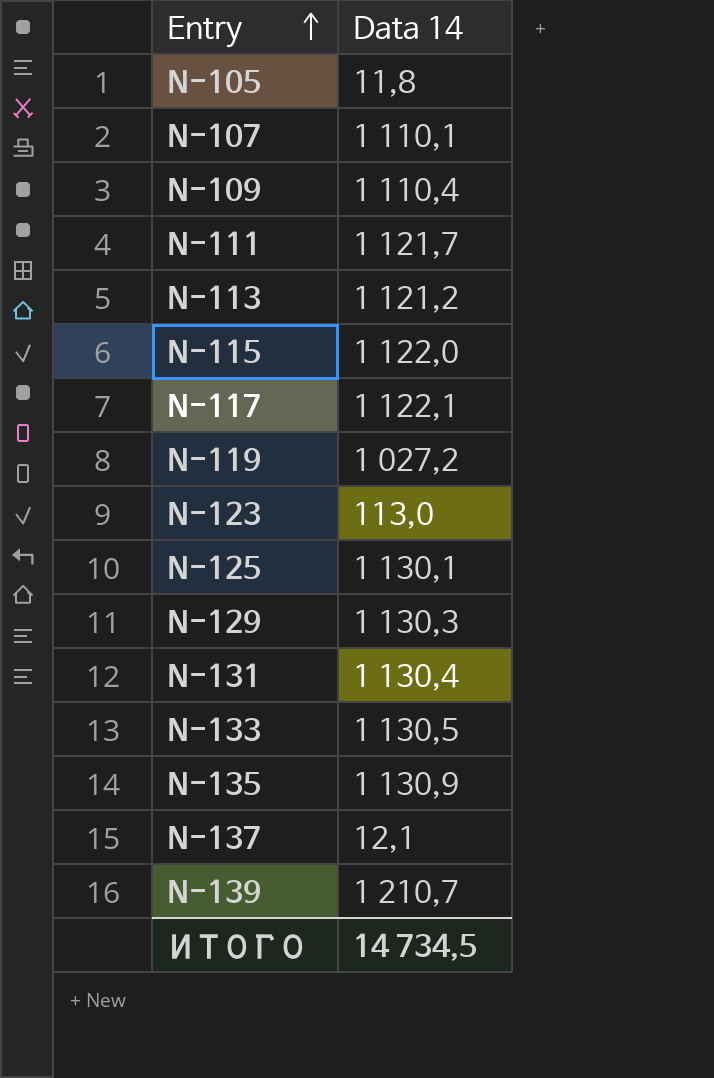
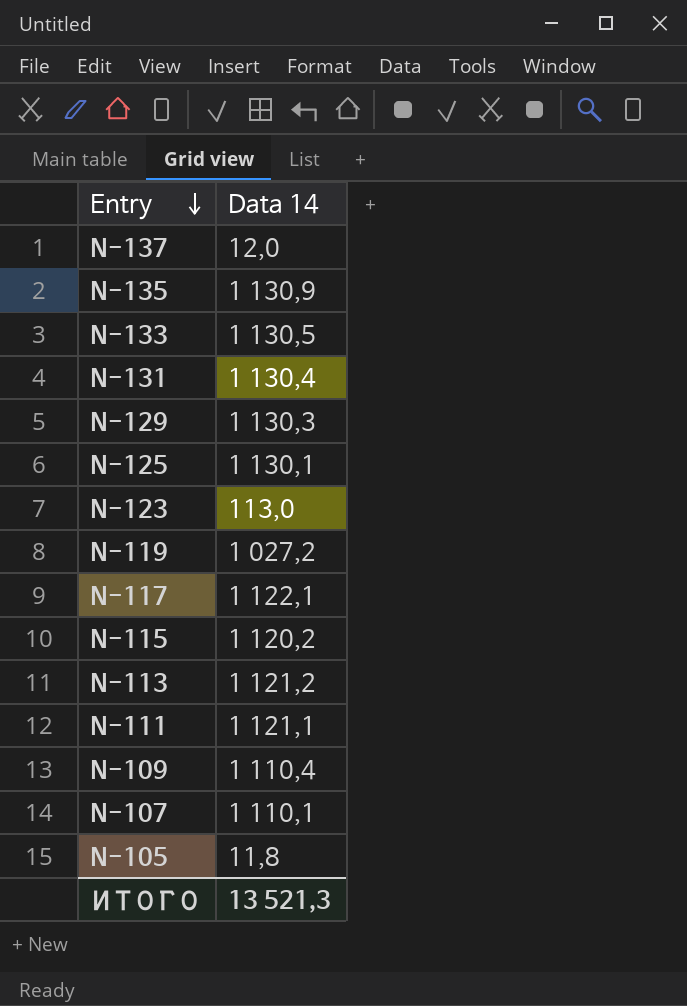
row order: Entry ascending -> Entry descending
row N-139: 1 210,7 -> none
N-137 | Data 14: 12,1 -> 12,0
N-115 | Data 14: 1 122,0 -> 1 120,2
N-111 | Data 14: 1 121,7 -> 1 121,1
ИТОГО | Data 14: 14 734,5 -> 13 521,3

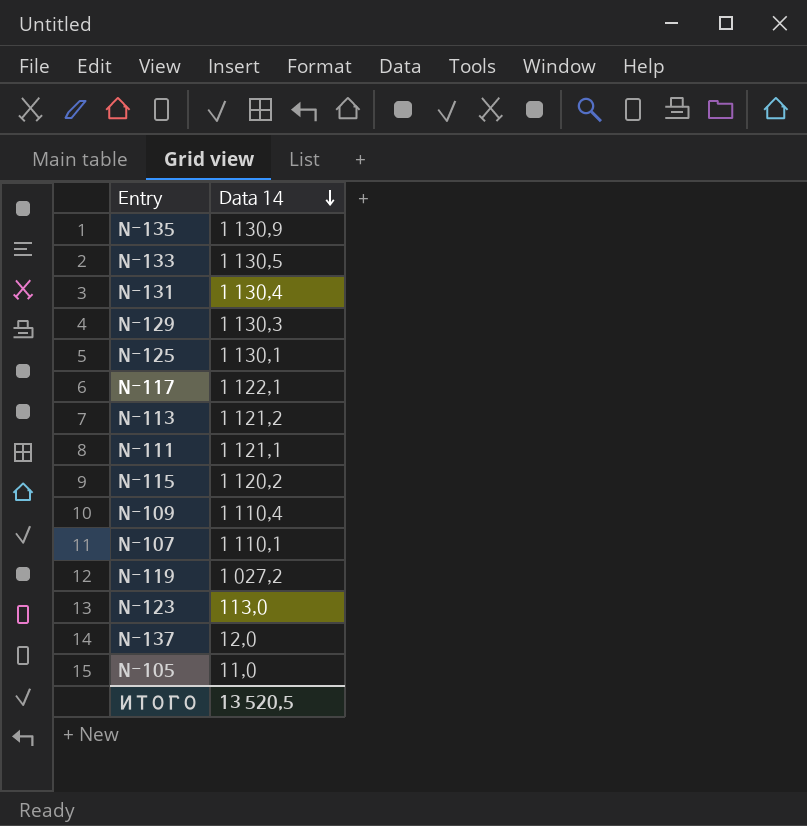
row order: Entry descending -> Data 14 descending
N-105 | Data 14: 11,8 -> 11,0
ИТОГО | Data 14: 13 521,3 -> 13 520,5

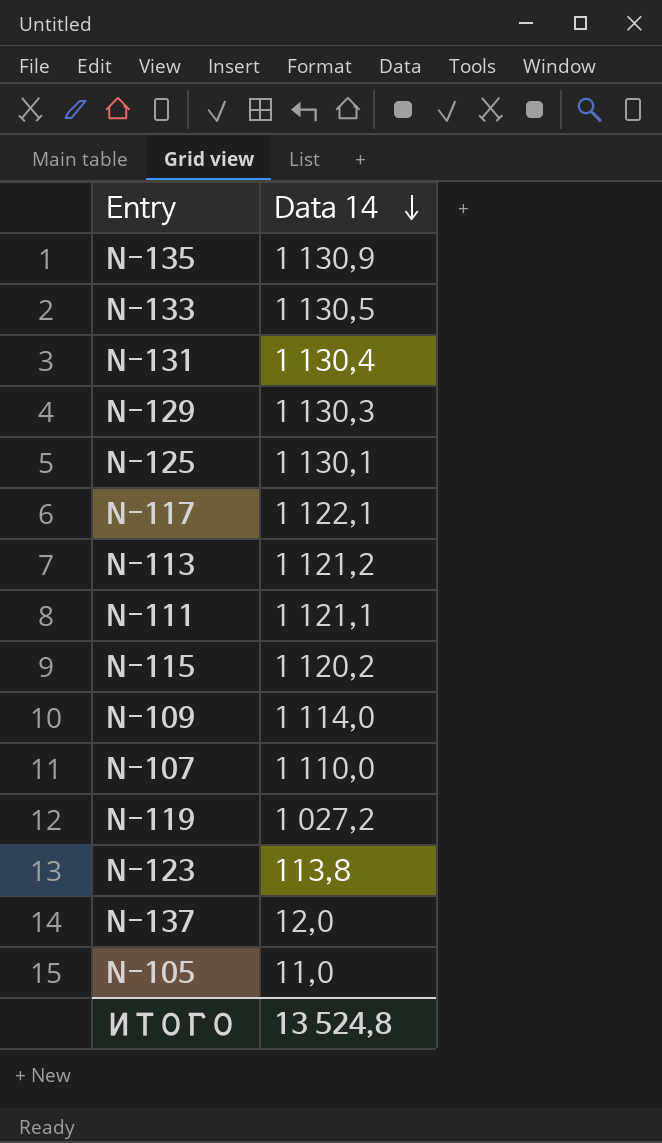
N-109 | Data 14: 1 110,4 -> 1 114,0
N-107 | Data 14: 1 110,1 -> 1 110,0
N-123 | Data 14: 113,0 -> 113,8
ИТОГО | Data 14: 13 520,5 -> 13 524,8

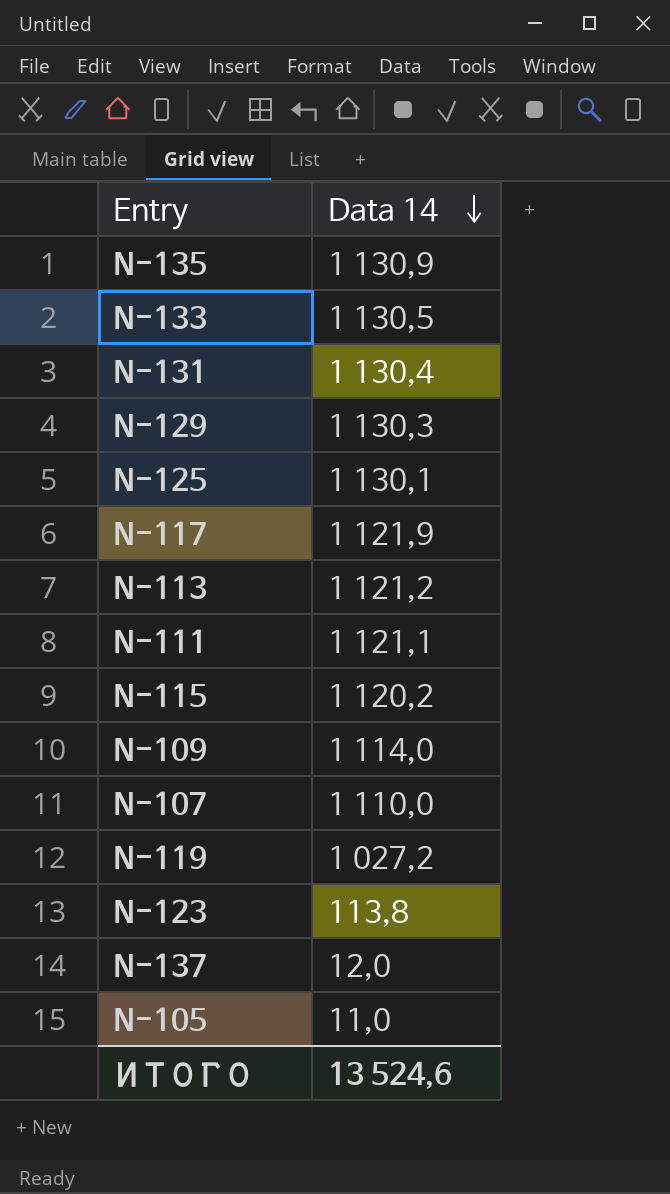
N-117 | Data 14: 1 122,1 -> 1 121,9
ИТОГО | Data 14: 13 524,8 -> 13 524,6

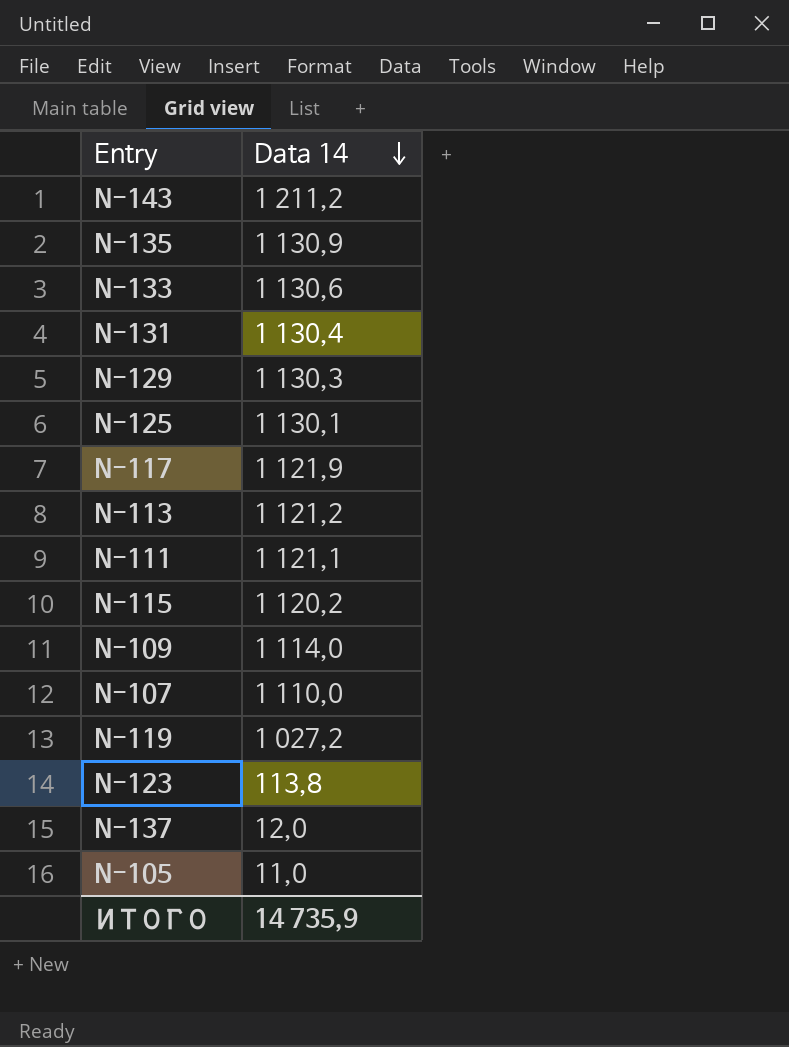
row N-143: none -> 1 211,2
N-133 | Data 14: 1 130,5 -> 1 130,6
ИТОГО | Data 14: 13 524,6 -> 14 735,9

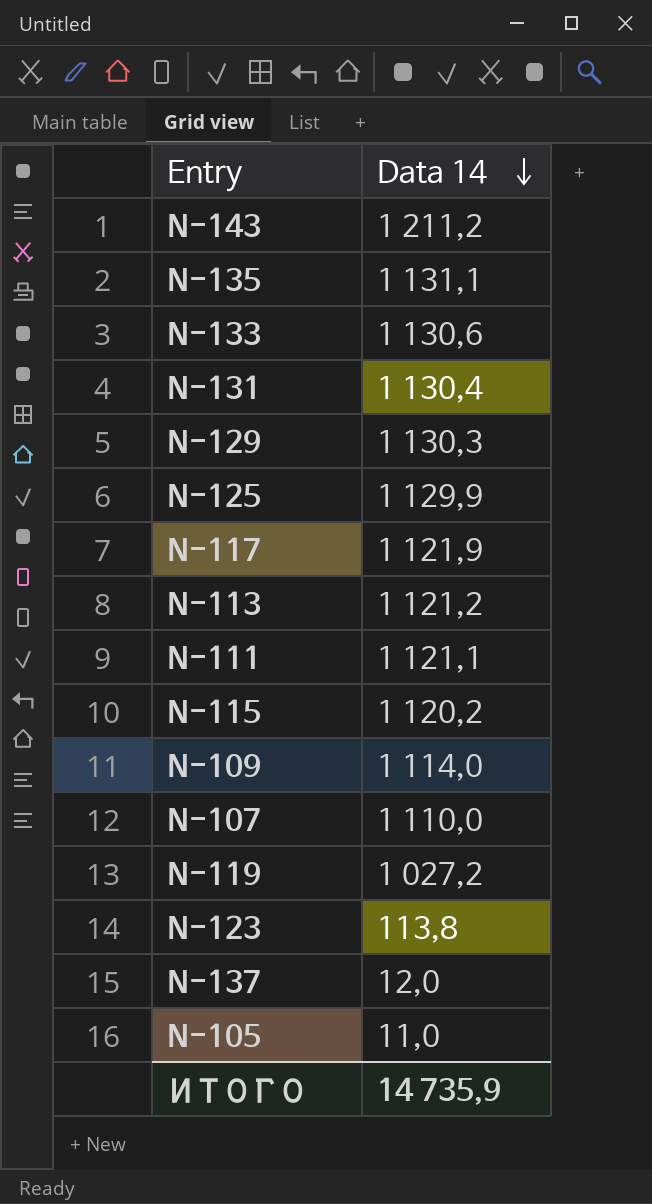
N-135 | Data 14: 1 130,9 -> 1 131,1
N-125 | Data 14: 1 130,1 -> 1 129,9

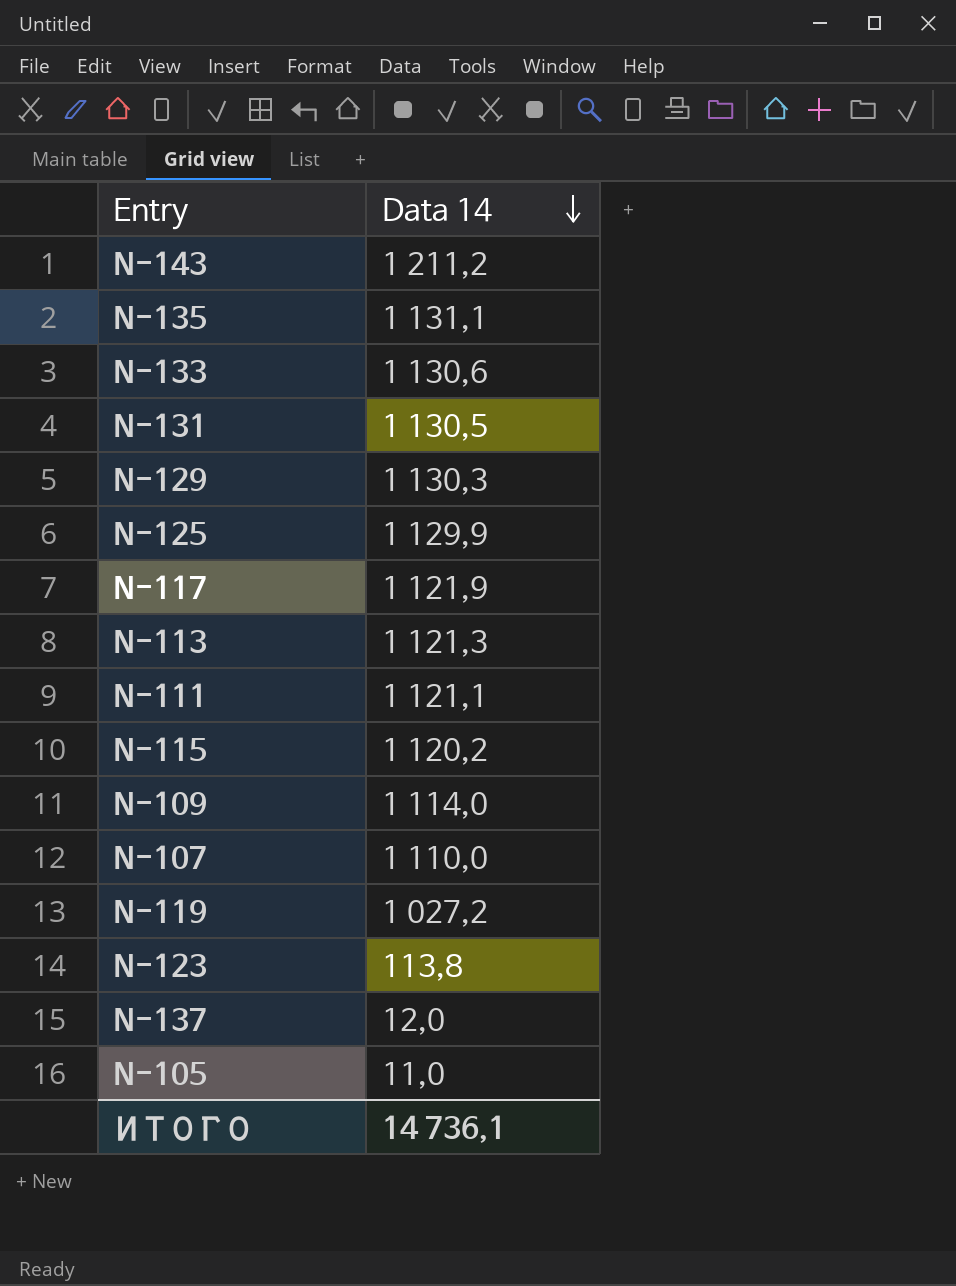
N-131 | Data 14: 1 130,4 -> 1 130,5
N-113 | Data 14: 1 121,2 -> 1 121,3
ИТОГО | Data 14: 14 735,9 -> 14 736,1

